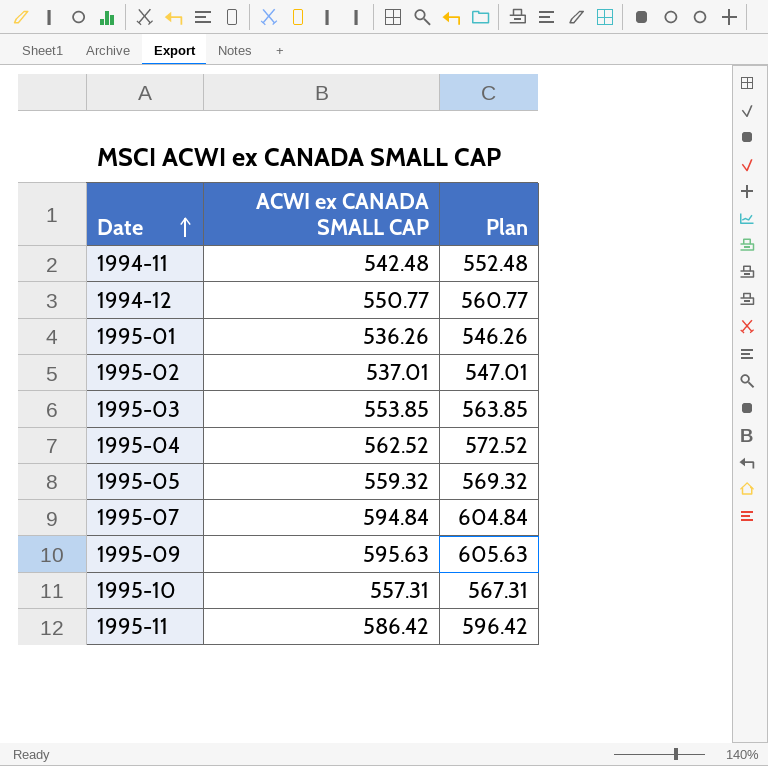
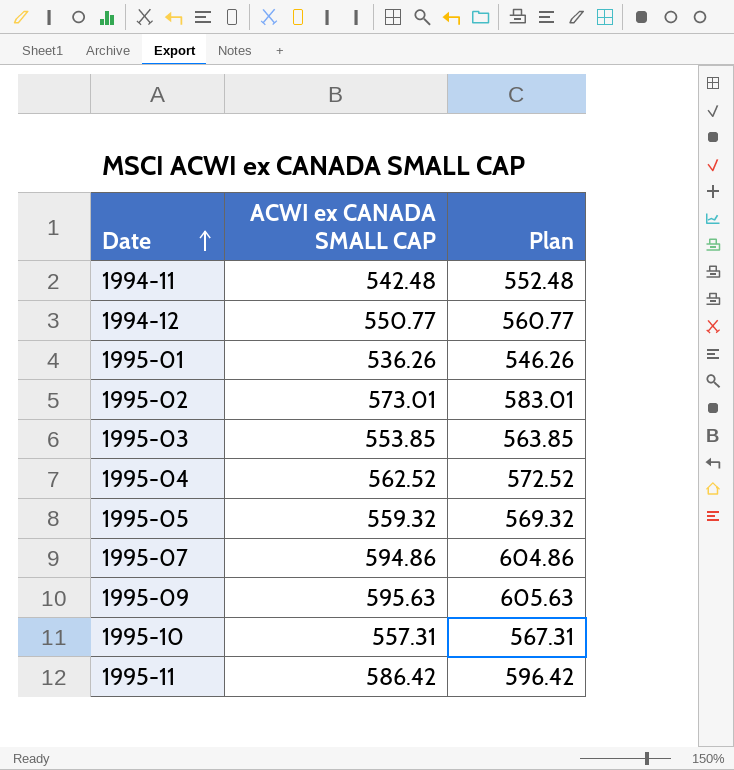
1995-02 | ACWI ex CANADA SMALL CAP: 537.01 -> 573.01
1995-02 | Plan: 547.01 -> 583.01
1995-07 | ACWI ex CANADA SMALL CAP: 594.84 -> 594.86
1995-07 | Plan: 604.84 -> 604.86

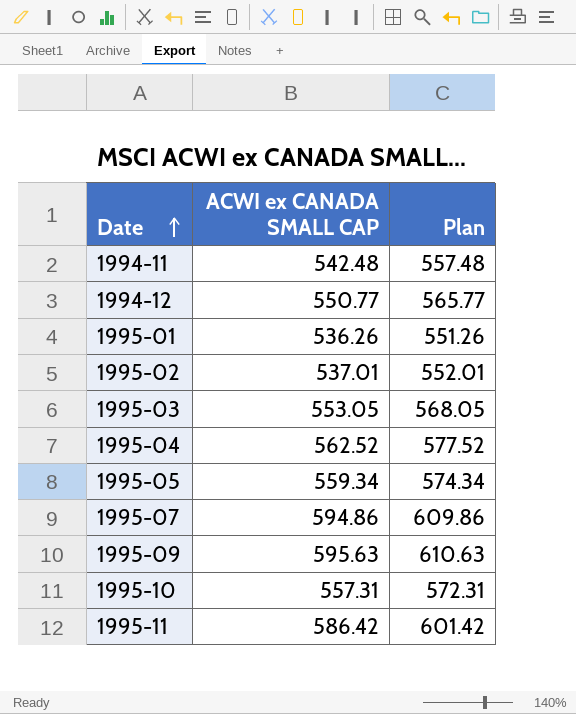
column Plan | formula: [ACWI ex CANADA SMALL CAP] + 10 -> [ACWI ex CANADA SMALL CAP] + 15
1995-02 | ACWI ex CANADA SMALL CAP: 573.01 -> 537.01
1995-03 | ACWI ex CANADA SMALL CAP: 553.85 -> 553.05
1995-05 | ACWI ex CANADA SMALL CAP: 559.32 -> 559.34

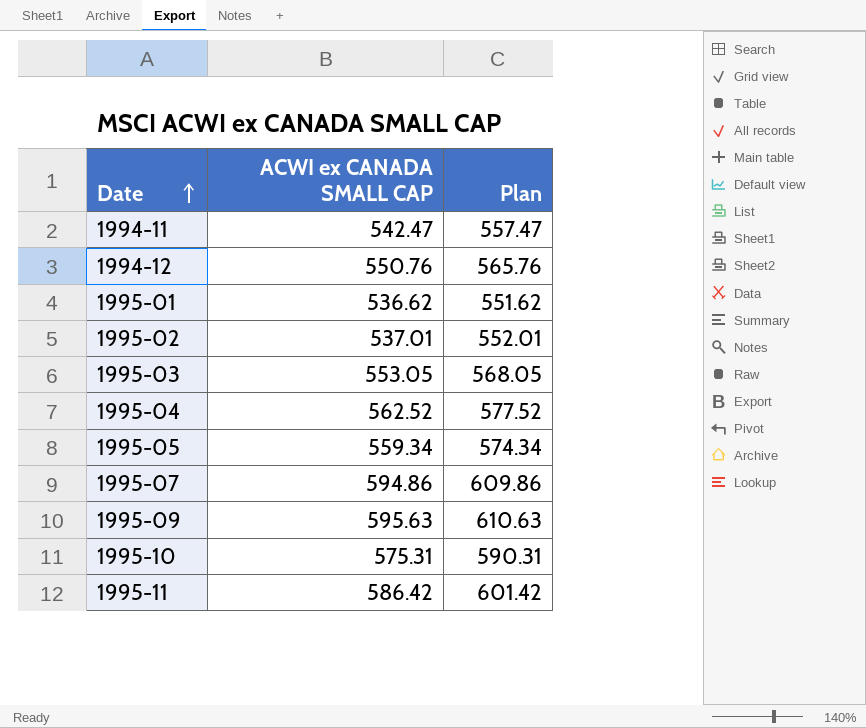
1994-11 | ACWI ex CANADA SMALL CAP: 542.48 -> 542.47
1994-11 | Plan: 557.48 -> 557.47
1994-12 | ACWI ex CANADA SMALL CAP: 550.77 -> 550.76
1994-12 | Plan: 565.77 -> 565.76
1995-01 | ACWI ex CANADA SMALL CAP: 536.26 -> 536.62
1995-01 | Plan: 551.26 -> 551.62
1995-10 | ACWI ex CANADA SMALL CAP: 557.31 -> 575.31
1995-10 | Plan: 572.31 -> 590.31

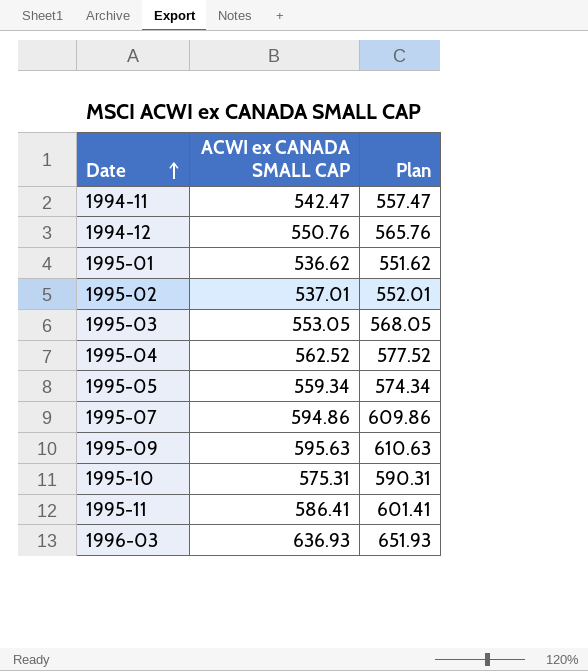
1995-11 | ACWI ex CANADA SMALL CAP: 586.42 -> 586.41
1995-11 | Plan: 601.42 -> 601.41
row 1996-03: none -> 636.93 | 651.93

